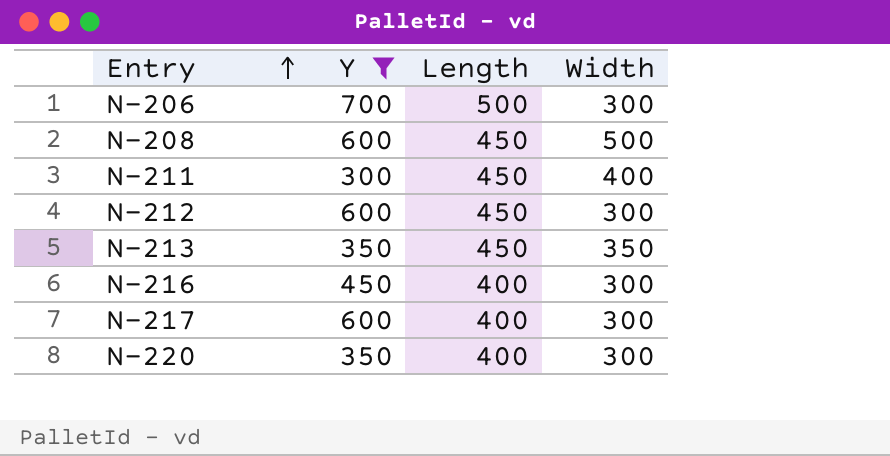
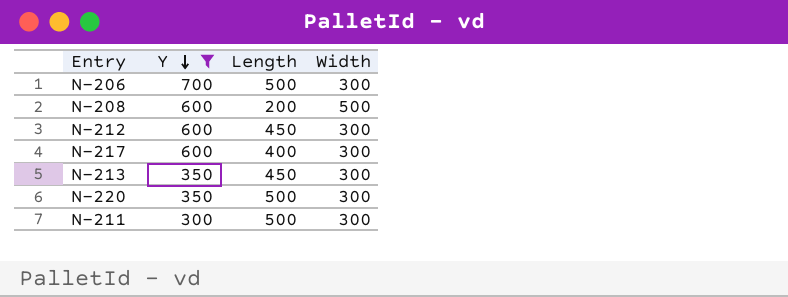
row order: Entry ascending -> Y descending
row N-216: 450 | 400 | 300 -> none
N-208 | Length: 450 -> 200
N-213 | Width: 350 -> 300
N-220 | Length: 400 -> 500
N-211 | Length: 450 -> 500
N-211 | Width: 400 -> 300

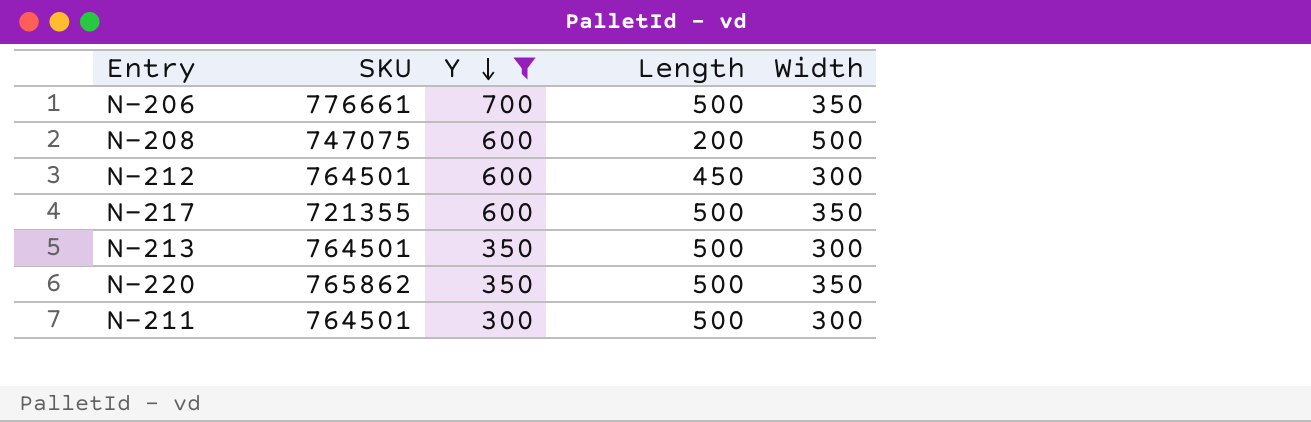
column SKU | position: none -> 2
N-206 | Width: 300 -> 350
N-217 | Length: 400 -> 500
N-217 | Width: 300 -> 350
N-213 | Length: 450 -> 500
N-220 | Width: 300 -> 350

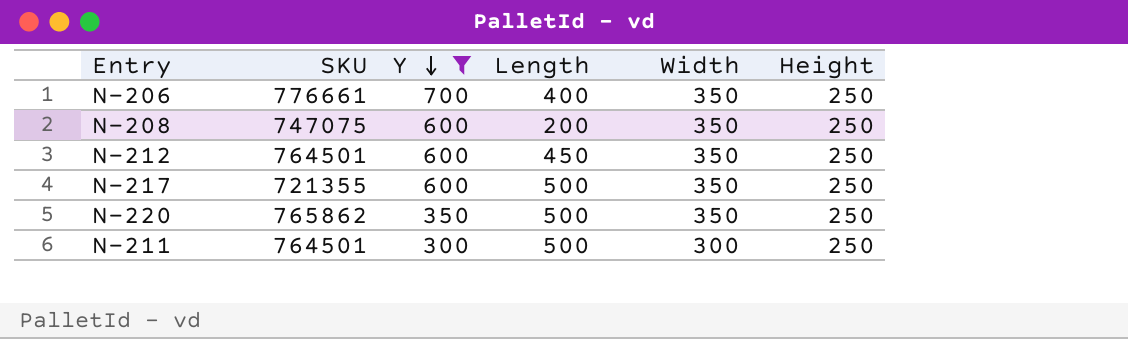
column Height | position: none -> 6
row N-213: 764501 | 350 | 500 | 300 -> none
N-206 | Length: 500 -> 400
N-208 | Width: 500 -> 350
N-212 | Width: 300 -> 350

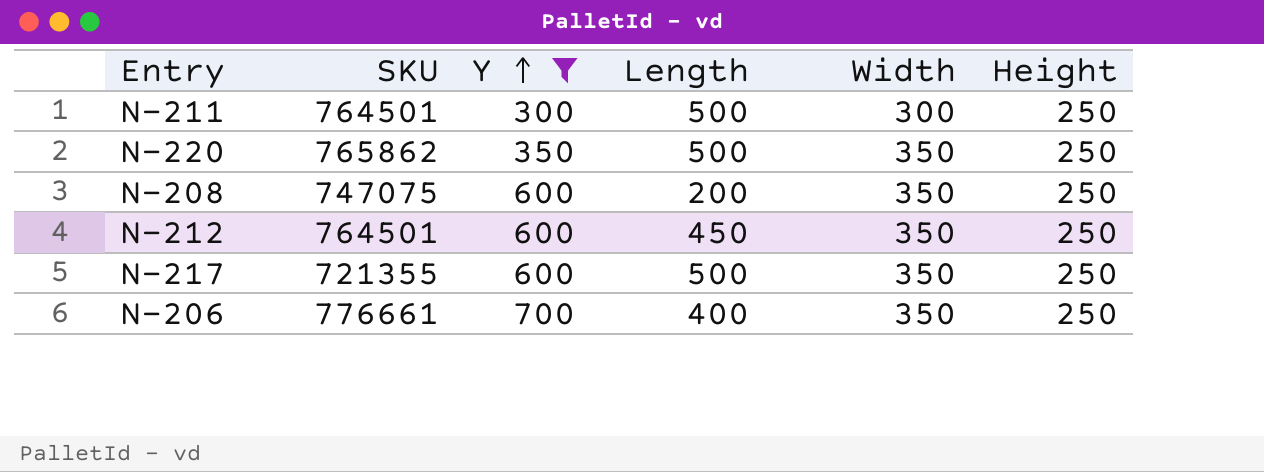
row order: Y descending -> Y ascending

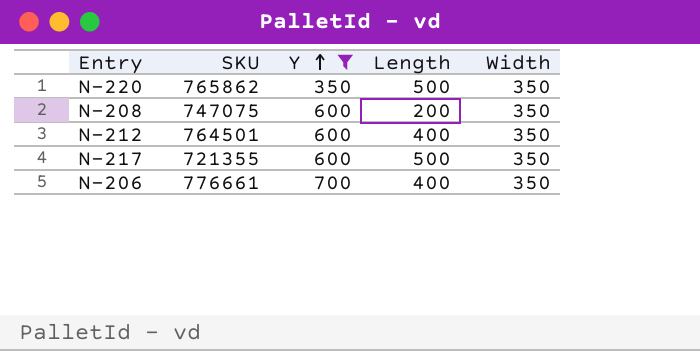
column Height | position: 6 -> none
row N-211: 764501 | 300 | 500 | 300 | 250 -> none
N-212 | Length: 450 -> 400

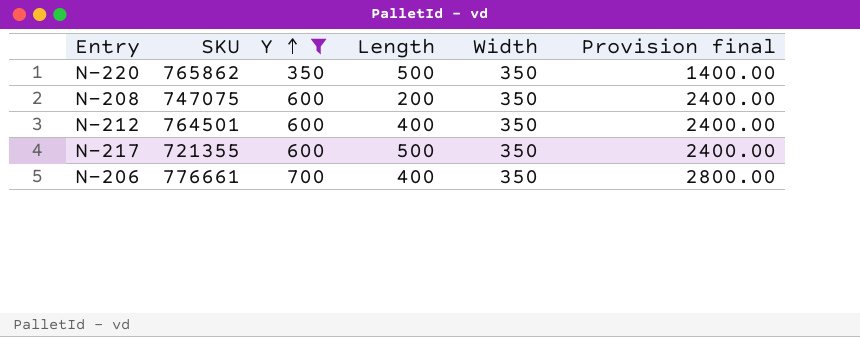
column Provision final | formula: none -> [Y] * 4

